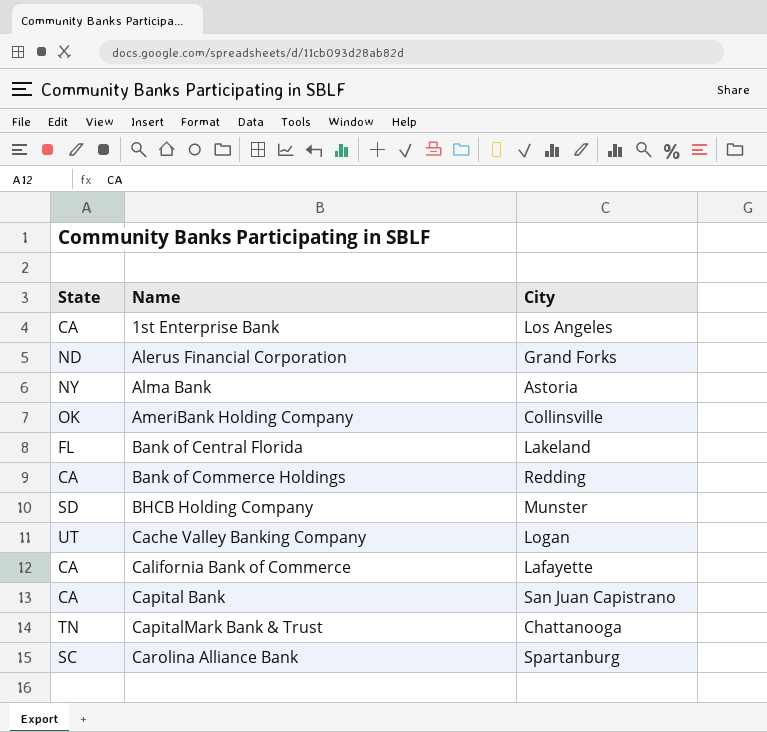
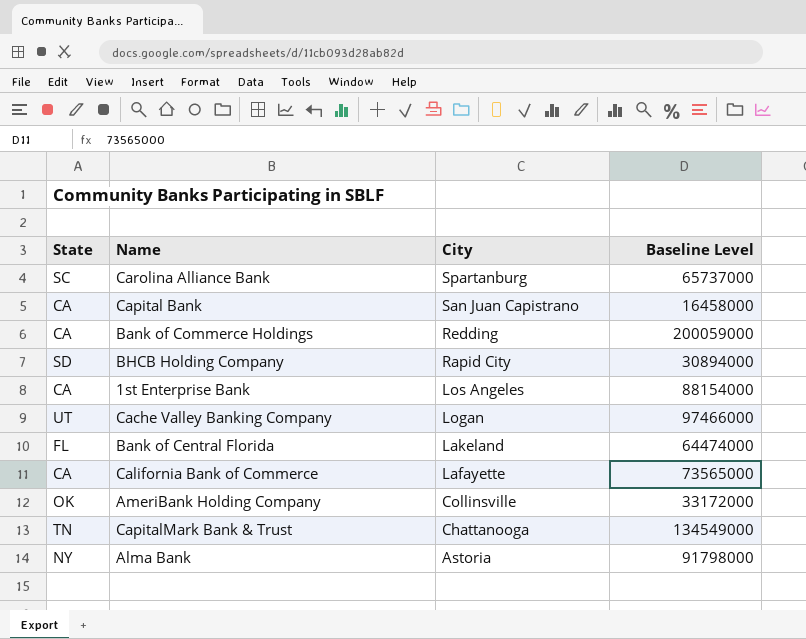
row order: Name ascending -> City descending
column Baseline Level | position: none -> 4
row Alerus Financial Corporation: ND | Grand Forks -> none
BHCB Holding Company | City: Munster -> Rapid City

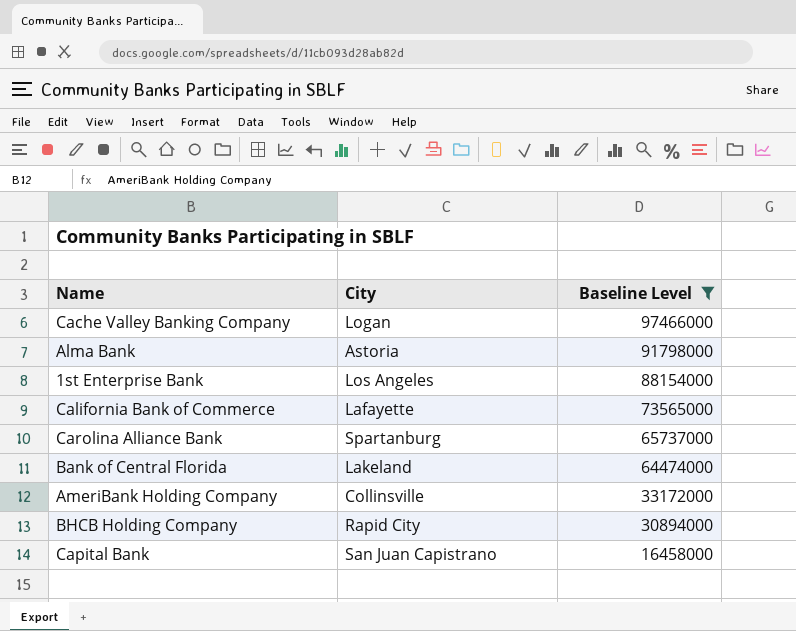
filter: none -> Baseline Level <= 97466000
row order: City descending -> Baseline Level descending
column State | position: 1 -> none

